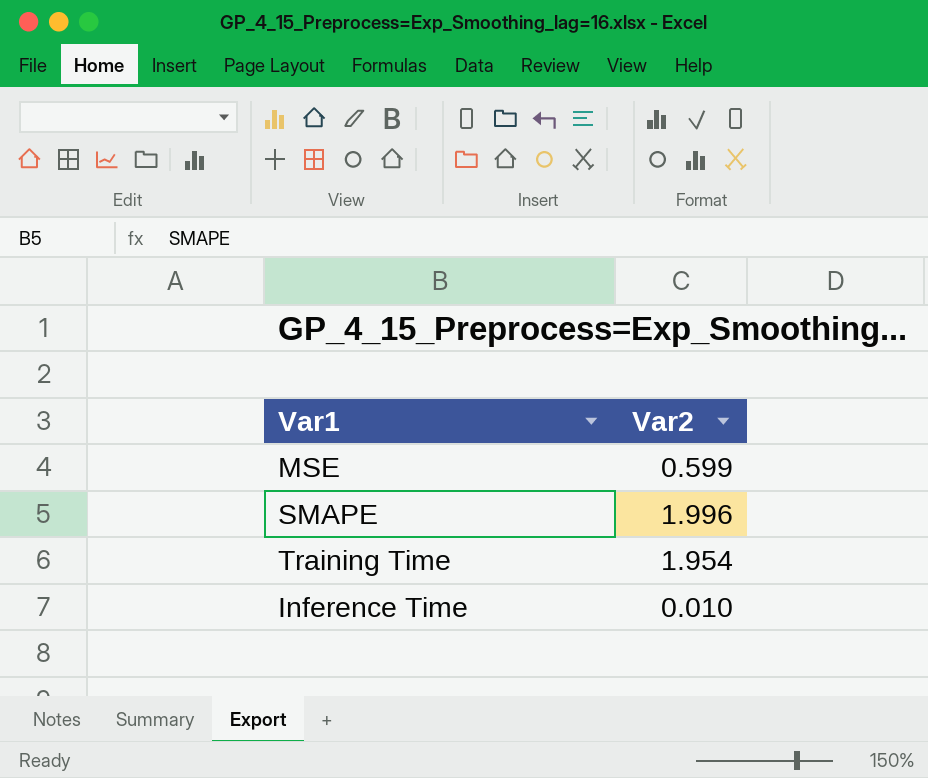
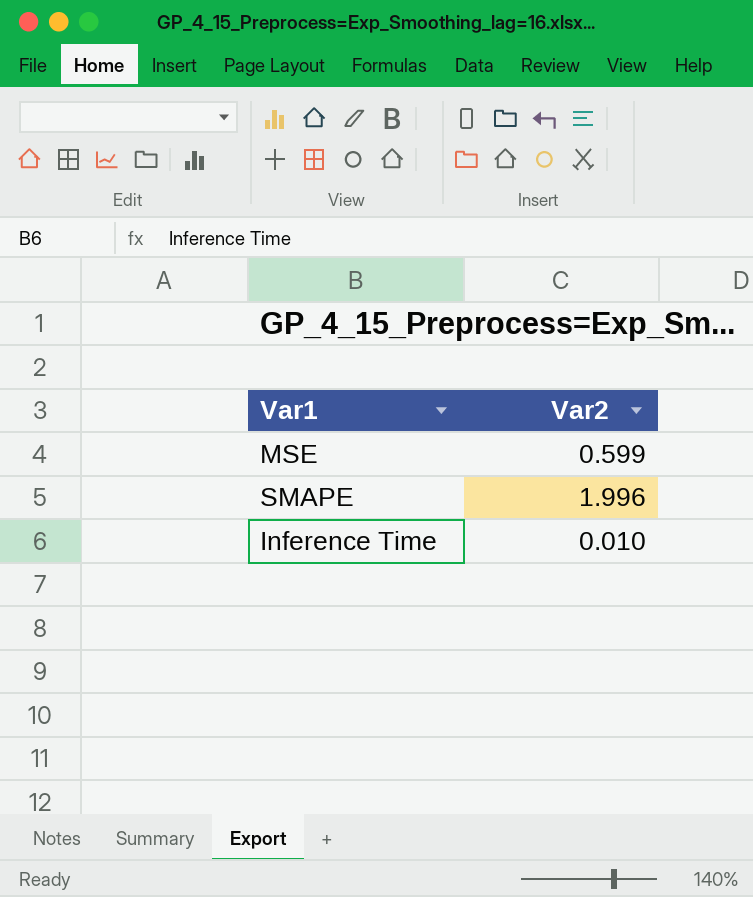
row Training Time: 1.954 -> none

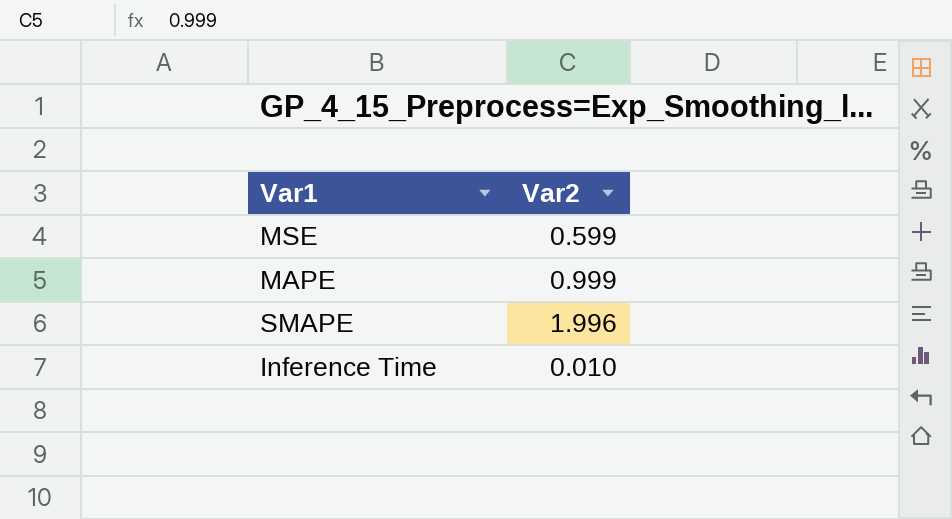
row MAPE: none -> 0.999

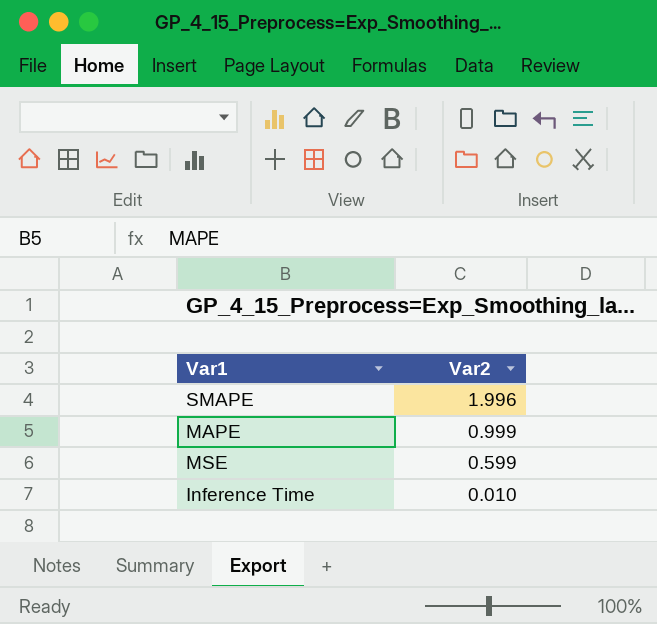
row order: none -> Var2 descending

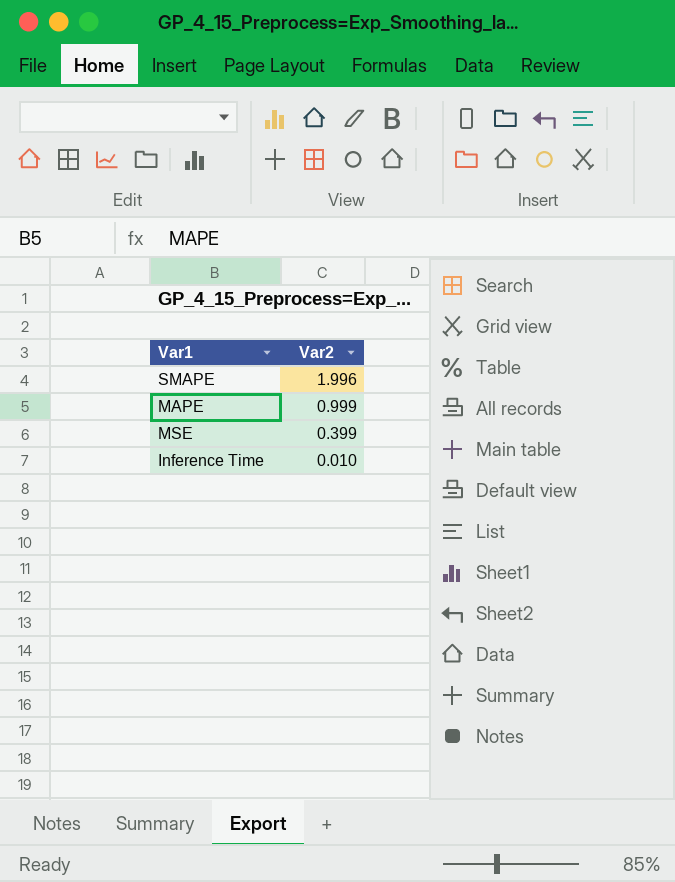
MSE | Var2: 0.599 -> 0.399

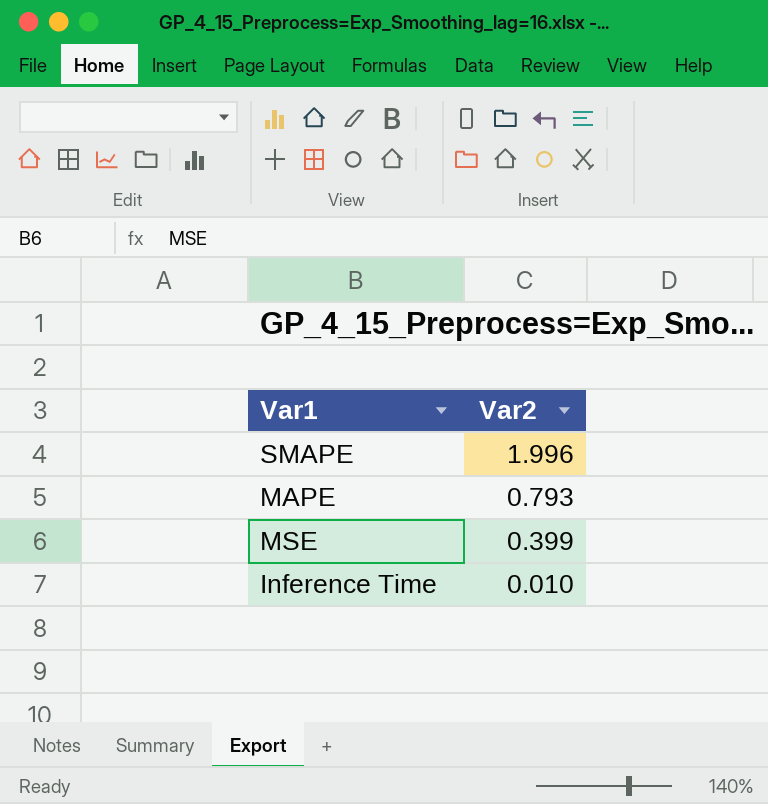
MAPE | Var2: 0.999 -> 0.793

